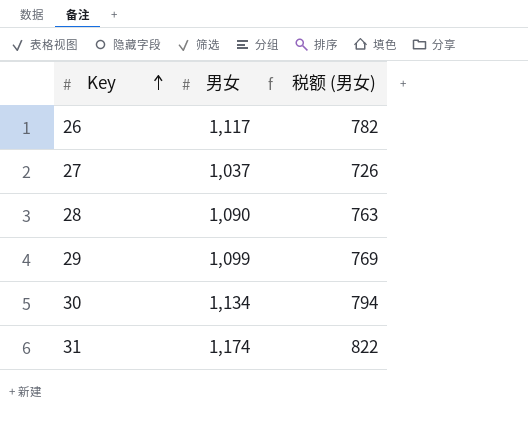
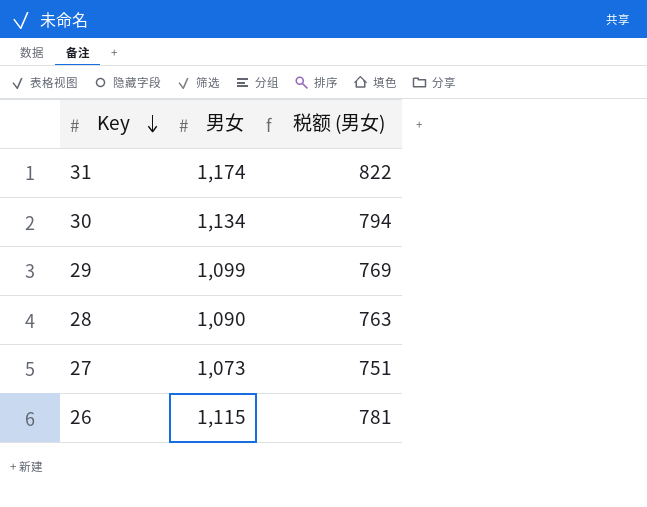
row order: Key ascending -> Key descending
27 | 男女: 1,037 -> 1,073
27 | 税额 (男女): 726 -> 751
26 | 男女: 1,117 -> 1,115
26 | 税额 (男女): 782 -> 781

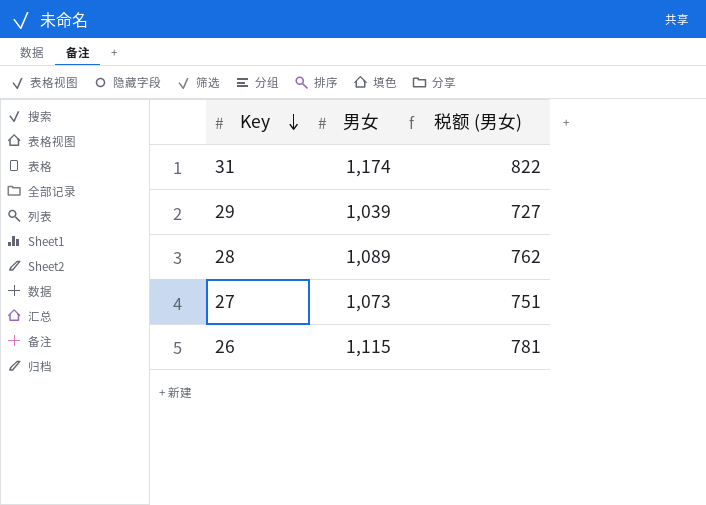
row 30: 1,134 | 794 -> none
29 | 男女: 1,099 -> 1,039
29 | 税额 (男女): 769 -> 727
28 | 男女: 1,090 -> 1,089
28 | 税额 (男女): 763 -> 762

